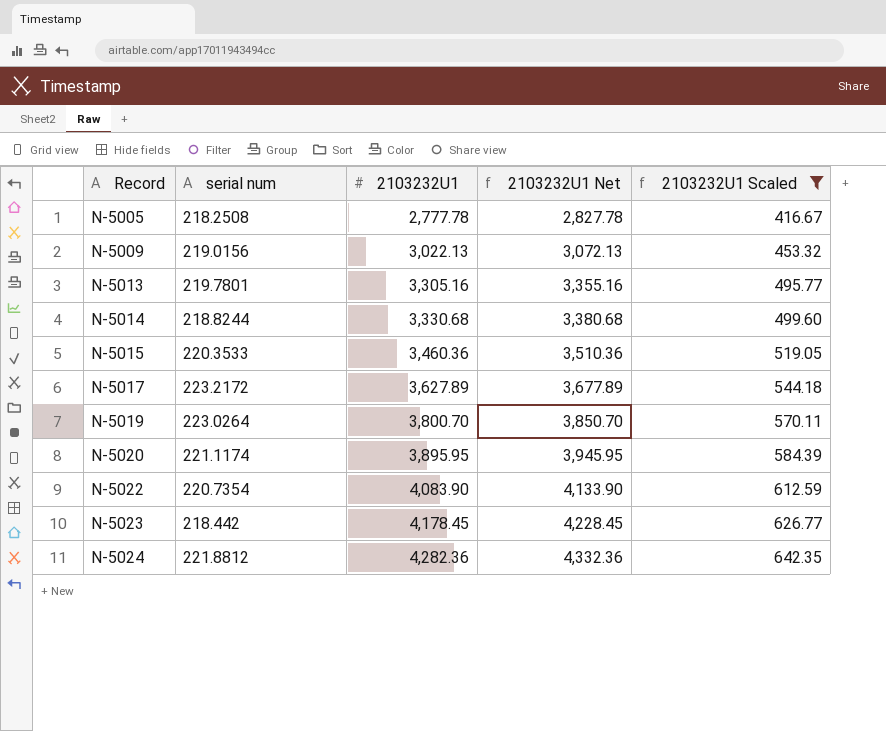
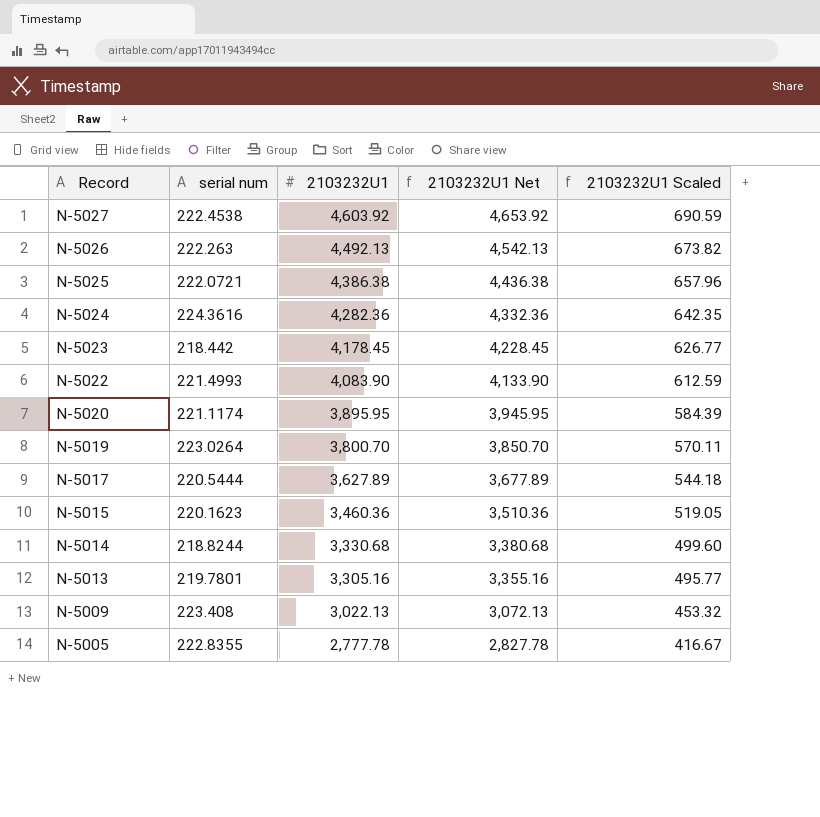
filter: 2103232U1 Scaled <= 642.35 -> none
row order: Record ascending -> Record descending
N-5024 | serial num: 221.8812 -> 224.3616
N-5022 | serial num: 220.7354 -> 221.4993
N-5017 | serial num: 223.2172 -> 220.5444
N-5015 | serial num: 220.3533 -> 220.1623
N-5009 | serial num: 219.0156 -> 223.408
N-5005 | serial num: 218.2508 -> 222.8355

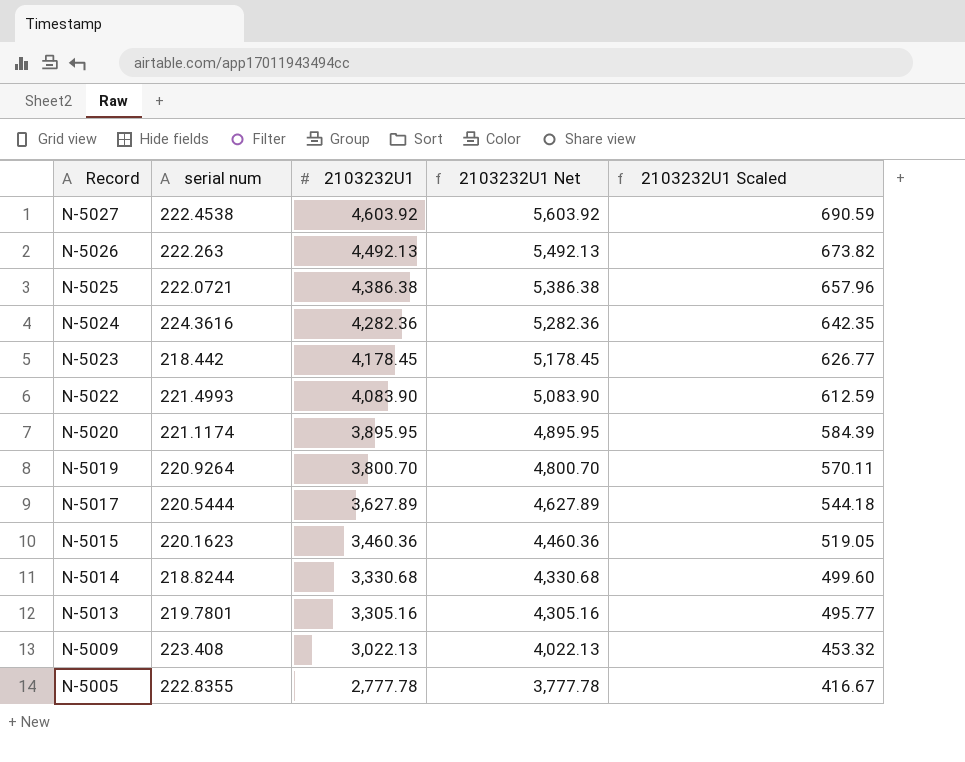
column 2103232U1 Net | formula: [2103232U1] + 50 -> [2103232U1] + 1000
N-5019 | serial num: 223.0264 -> 220.9264

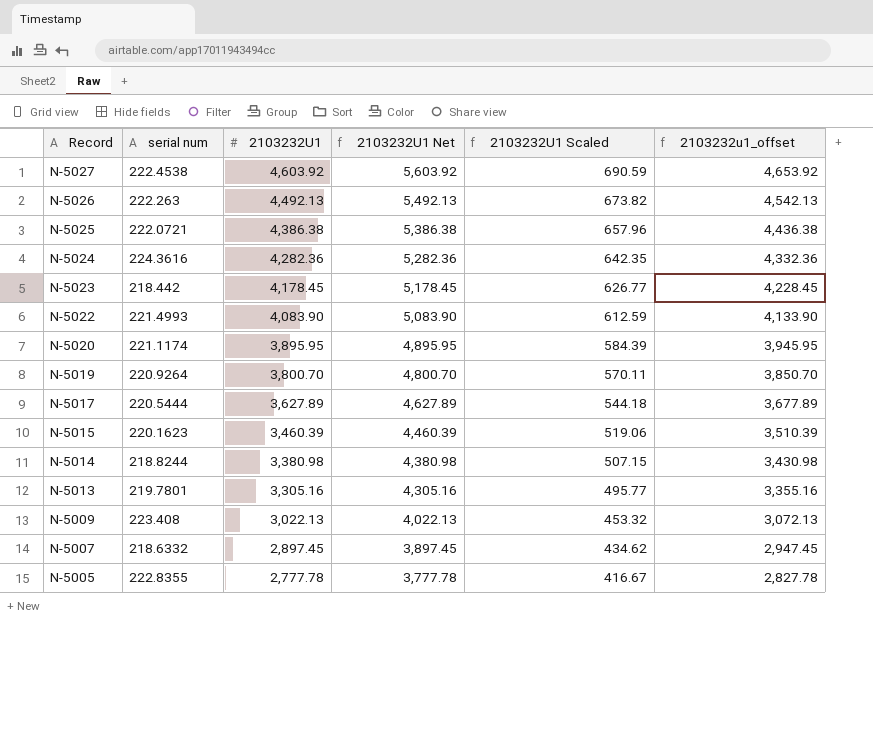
column 2103232u1_offset | formula: none -> [2103232U1] + 50
N-5015 | 2103232U1: 3,460.36 -> 3,460.39
N-5015 | 2103232U1 Net: 4,460.36 -> 4,460.39
N-5015 | 2103232U1 Scaled: 519.05 -> 519.06
N-5014 | 2103232U1: 3,330.68 -> 3,380.98
N-5014 | 2103232U1 Net: 4,330.68 -> 4,380.98
N-5014 | 2103232U1 Scaled: 499.60 -> 507.15
row N-5007: none -> 218.6332 | 2,897.45 | 3,897.45 | 434.62 | 2,947.45

